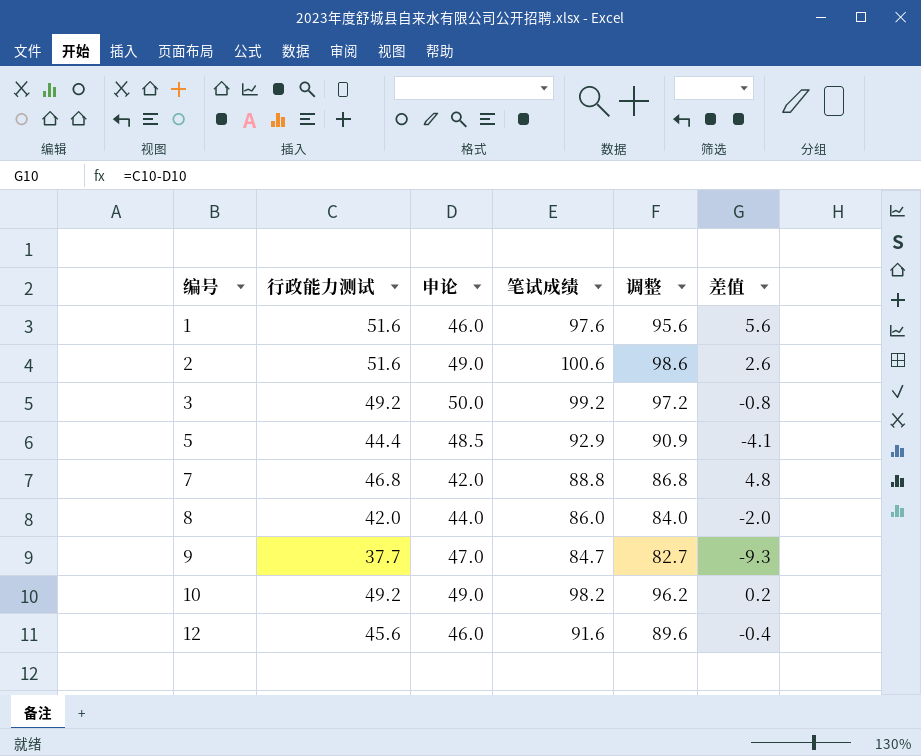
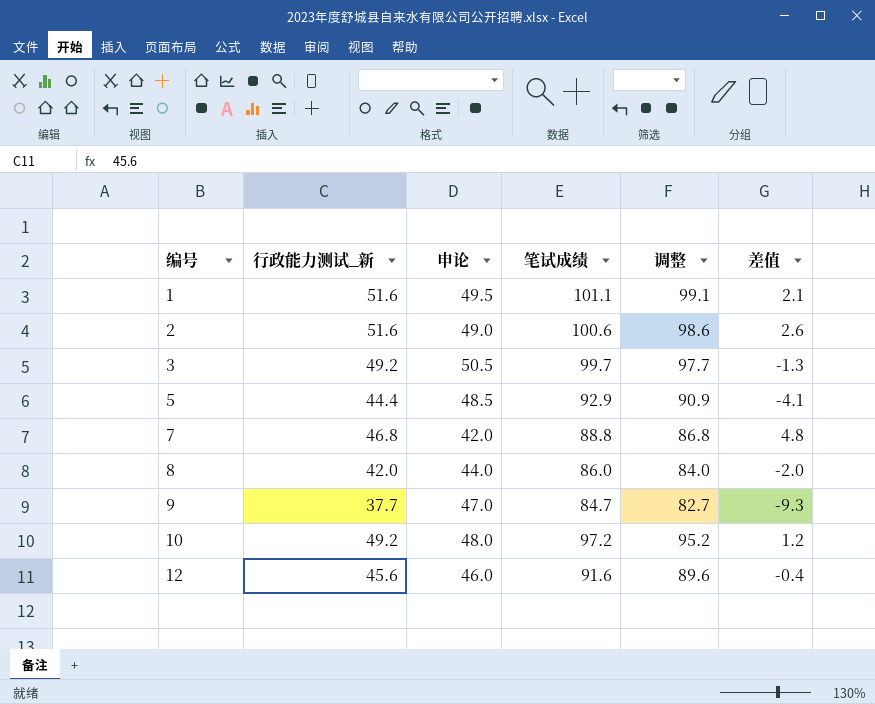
column name: 行政能力测试 -> 行政能力测试_新
1 | 申论: 46.0 -> 49.5
1 | 笔试成绩: 97.6 -> 101.1
1 | 调整: 95.6 -> 99.1
1 | 差值: 5.6 -> 2.1
3 | 申论: 50.0 -> 50.5
3 | 笔试成绩: 99.2 -> 99.7
3 | 调整: 97.2 -> 97.7
3 | 差值: -0.8 -> -1.3
10 | 申论: 49.0 -> 48.0
10 | 笔试成绩: 98.2 -> 97.2
10 | 调整: 96.2 -> 95.2
10 | 差值: 0.2 -> 1.2

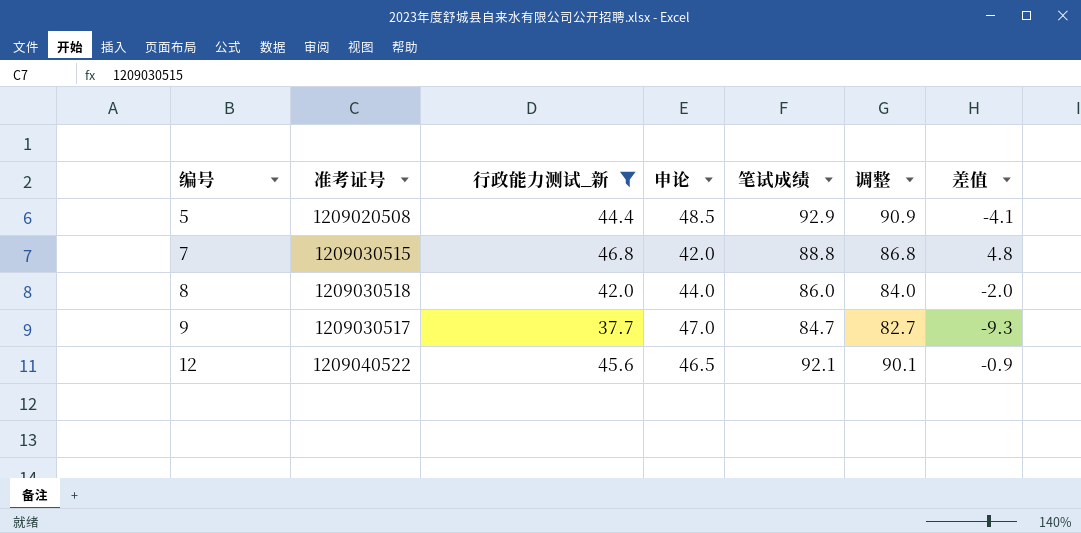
filter: none -> 行政能力测试_新 <= 46.8
column 准考证号 | position: none -> 2
12 | 申论: 46.0 -> 46.5
12 | 笔试成绩: 91.6 -> 92.1
12 | 调整: 89.6 -> 90.1
12 | 差值: -0.4 -> -0.9

